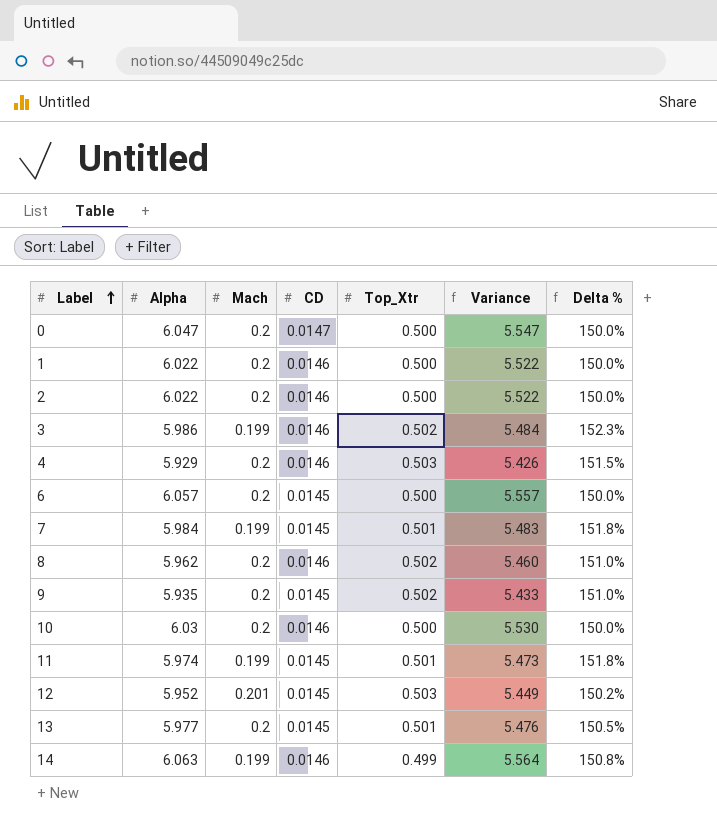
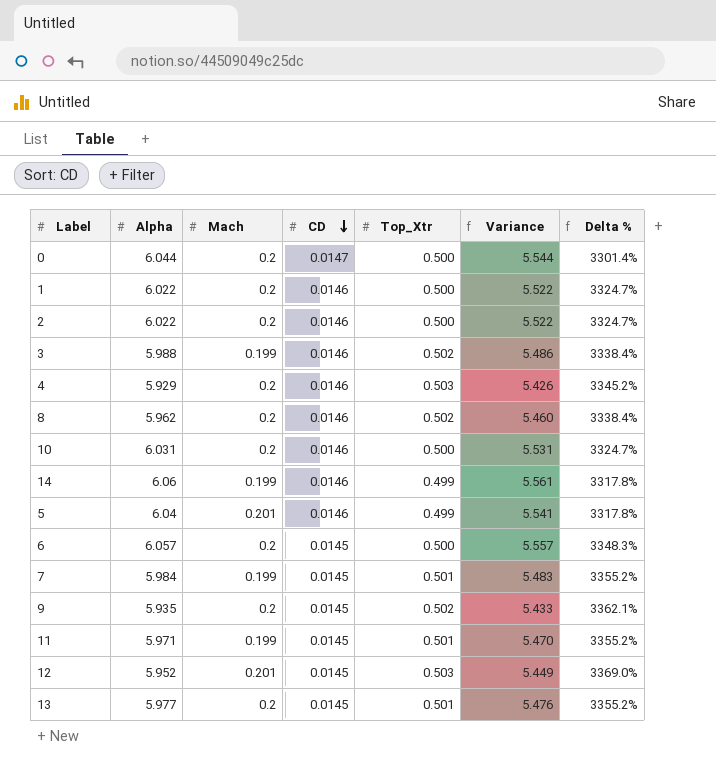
row order: Label ascending -> CD descending
column Delta % | formula: ([Top_Xtr] - [Mach]) / [Mach] -> ([Top_Xtr] - [CD]) / [CD]
0 | Alpha: 6.047 -> 6.044
0 | Variance: 5.547 -> 5.544
3 | Alpha: 5.986 -> 5.988
3 | Variance: 5.484 -> 5.486
10 | Alpha: 6.03 -> 6.031
10 | Variance: 5.530 -> 5.531
14 | Alpha: 6.063 -> 6.06
14 | Variance: 5.564 -> 5.561
row 5: none -> 6.04 | 0.201 | 0.0146 | 0.499 | 5.541 | 3317.8%
11 | Alpha: 5.974 -> 5.971
11 | Variance: 5.473 -> 5.470

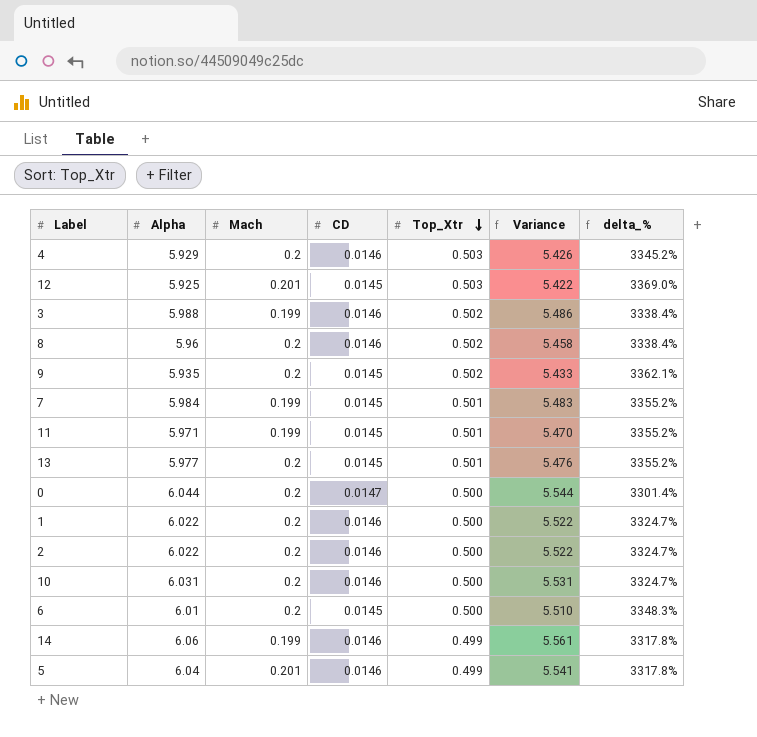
row order: CD descending -> Top_Xtr descending
column name: Delta % -> delta_%
12 | Alpha: 5.952 -> 5.925
12 | Variance: 5.449 -> 5.422
8 | Alpha: 5.962 -> 5.96
8 | Variance: 5.460 -> 5.458
6 | Alpha: 6.057 -> 6.01
6 | Variance: 5.557 -> 5.510

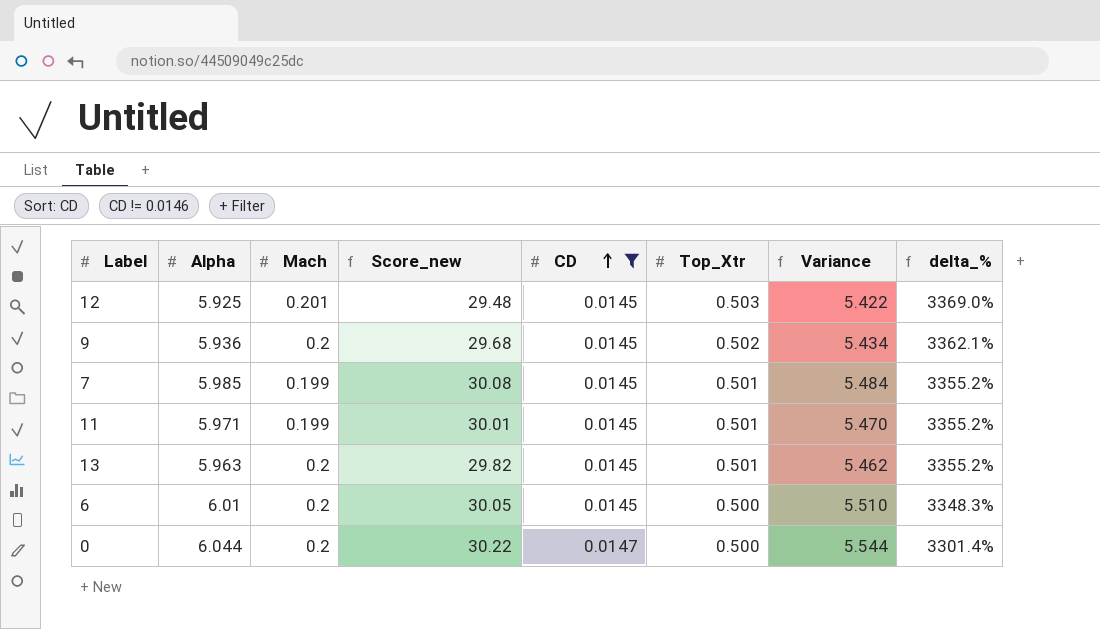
filter: none -> CD != 0.0146
row order: Top_Xtr descending -> CD ascending
column Score_new | formula: none -> [Alpha] / [Mach]
9 | Alpha: 5.935 -> 5.936
9 | Variance: 5.433 -> 5.434
7 | Alpha: 5.984 -> 5.985
7 | Variance: 5.483 -> 5.484
13 | Alpha: 5.977 -> 5.963
13 | Variance: 5.476 -> 5.462

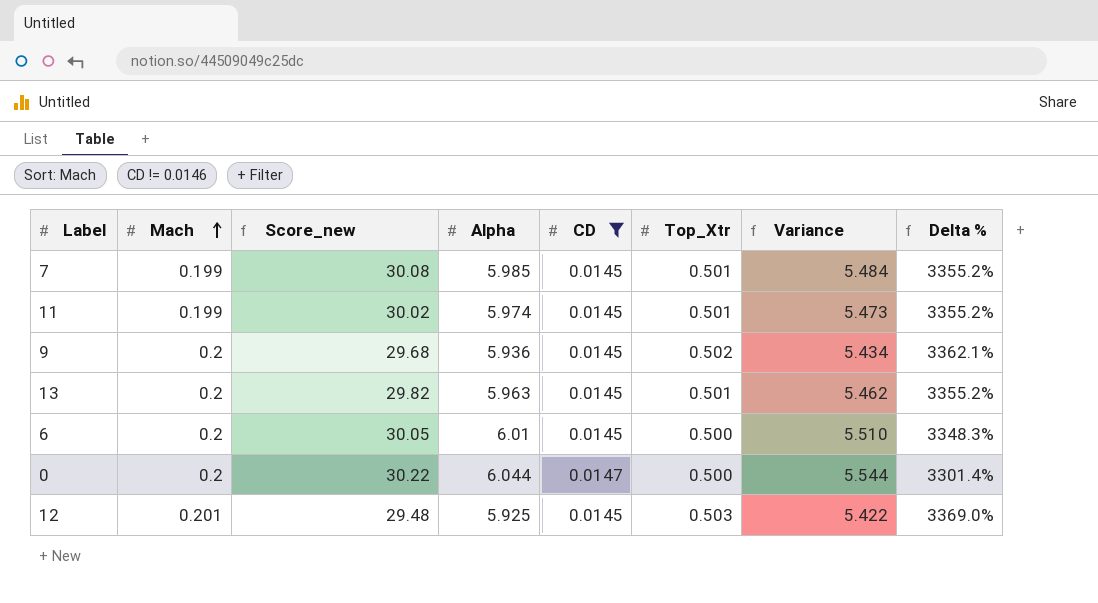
row order: CD ascending -> Mach ascending
column Alpha | position: 2 -> 4
column name: delta_% -> Delta %
11 | Score_new: 30.01 -> 30.02
11 | Alpha: 5.971 -> 5.974
11 | Variance: 5.470 -> 5.473

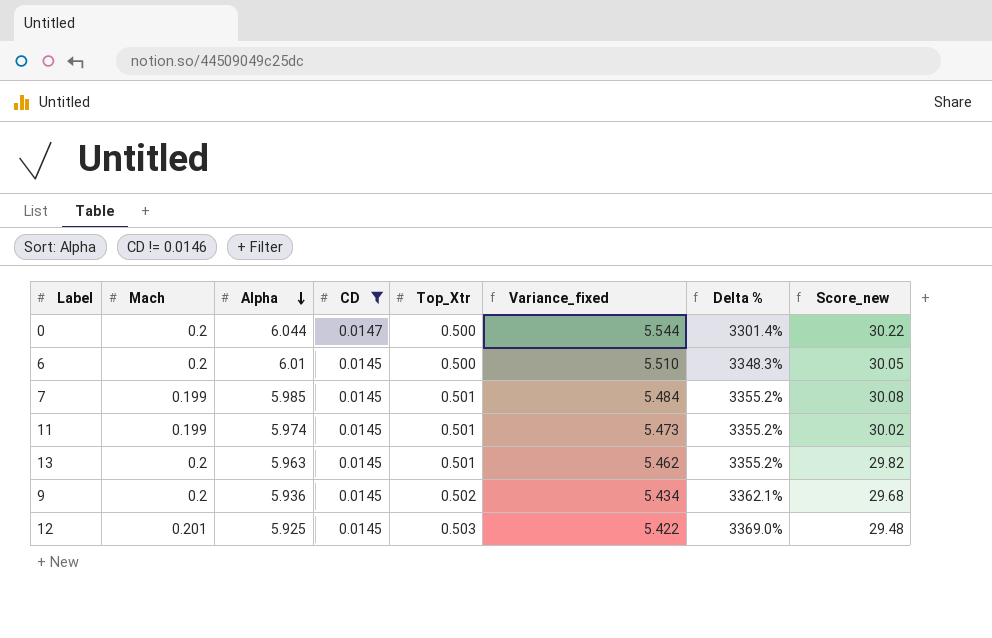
row order: Mach ascending -> Alpha descending
column name: Variance -> Variance_fixed
column Score_new | position: 3 -> 8

